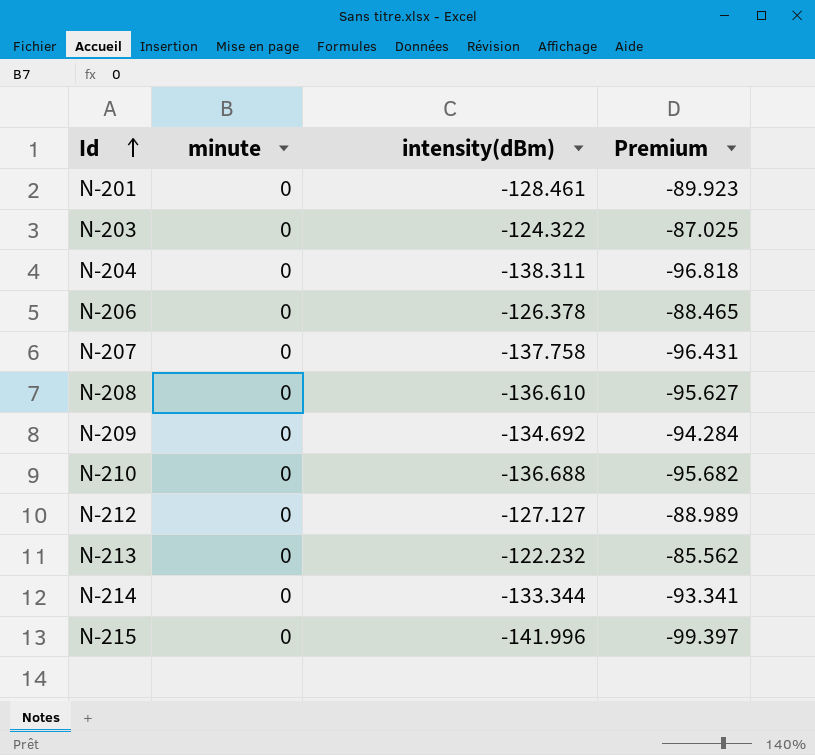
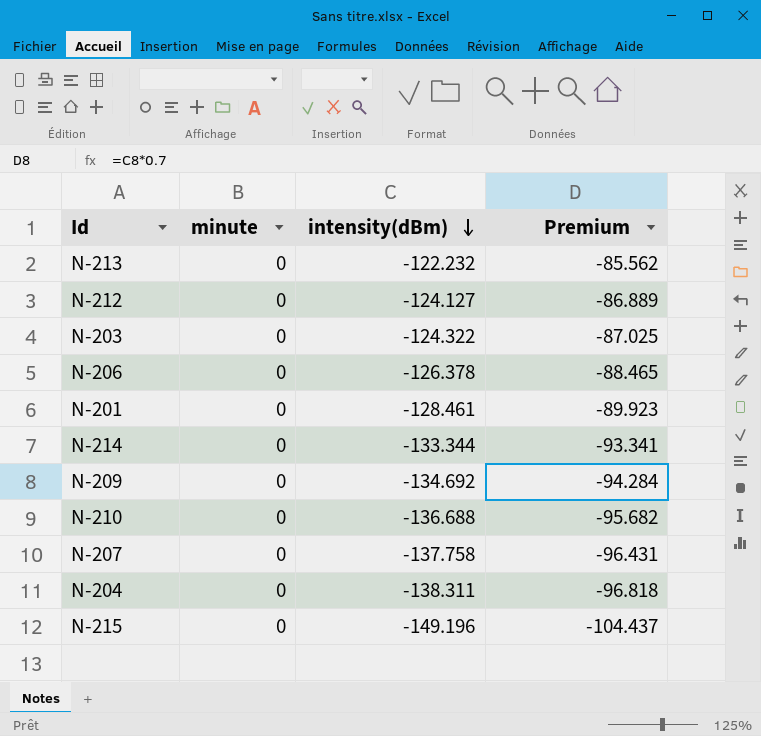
row order: Id ascending -> intensity(dBm) descending
row N-208: 0 | -136.610 | -95.627 -> none
N-212 | intensity(dBm): -127.127 -> -124.127
N-212 | Premium: -88.989 -> -86.889
N-215 | intensity(dBm): -141.996 -> -149.196
N-215 | Premium: -99.397 -> -104.437

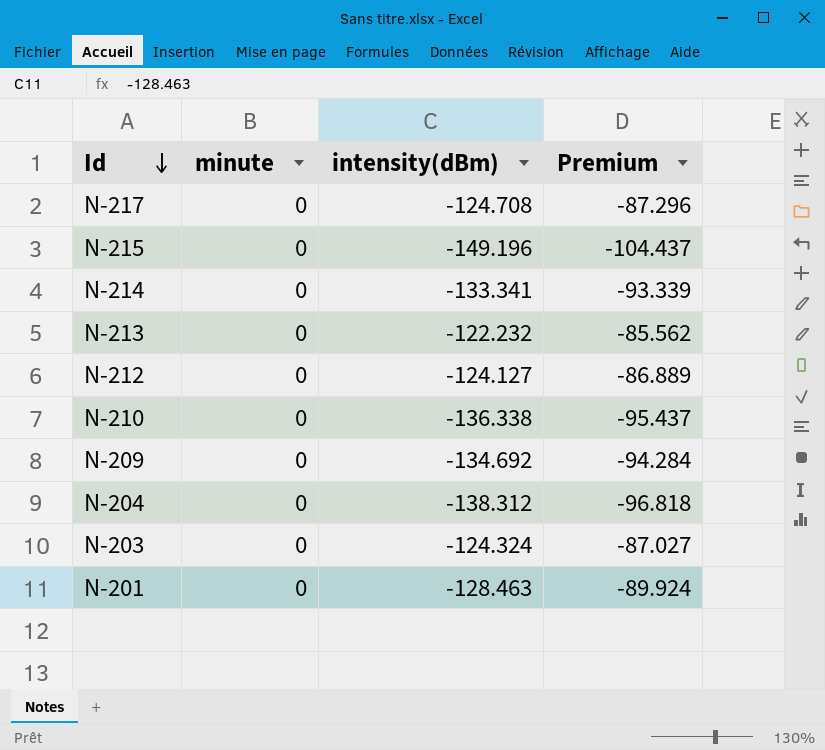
row order: intensity(dBm) descending -> Id descending
row N-206: 0 | -126.378 | -88.465 -> none
row N-207: 0 | -137.758 | -96.431 -> none
row N-217: none -> 0 | -124.708 | -87.296
N-214 | intensity(dBm): -133.344 -> -133.341
N-214 | Premium: -93.341 -> -93.339
N-210 | intensity(dBm): -136.688 -> -136.338
N-210 | Premium: -95.682 -> -95.437
N-204 | intensity(dBm): -138.311 -> -138.312
N-203 | intensity(dBm): -124.322 -> -124.324
N-203 | Premium: -87.025 -> -87.027
N-201 | intensity(dBm): -128.461 -> -128.463
N-201 | Premium: -89.923 -> -89.924

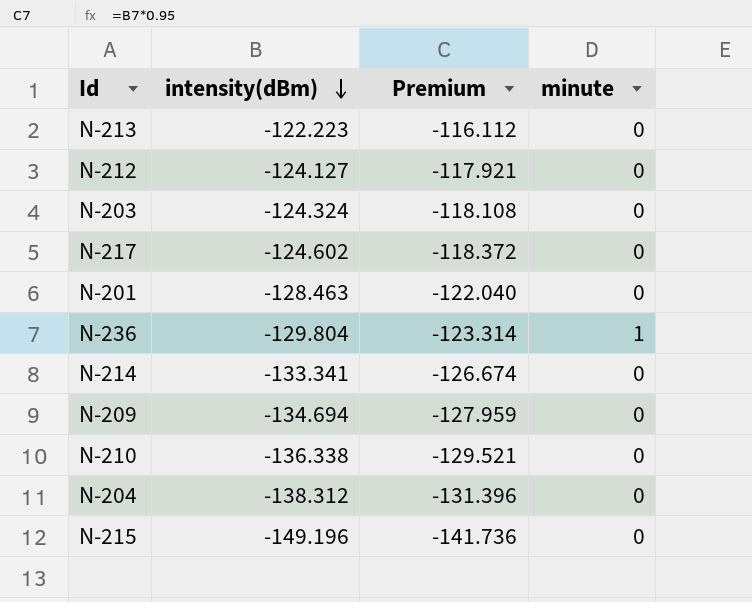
row order: Id descending -> intensity(dBm) descending
column Premium | formula: [intensity(dBm)] * 0.7 -> [intensity(dBm)] * 0.95
column minute | position: 2 -> 4
N-213 | intensity(dBm): -122.232 -> -122.223
N-217 | intensity(dBm): -124.708 -> -124.602
row N-236: none -> -129.804 | -123.314 | 1
N-209 | intensity(dBm): -134.692 -> -134.694

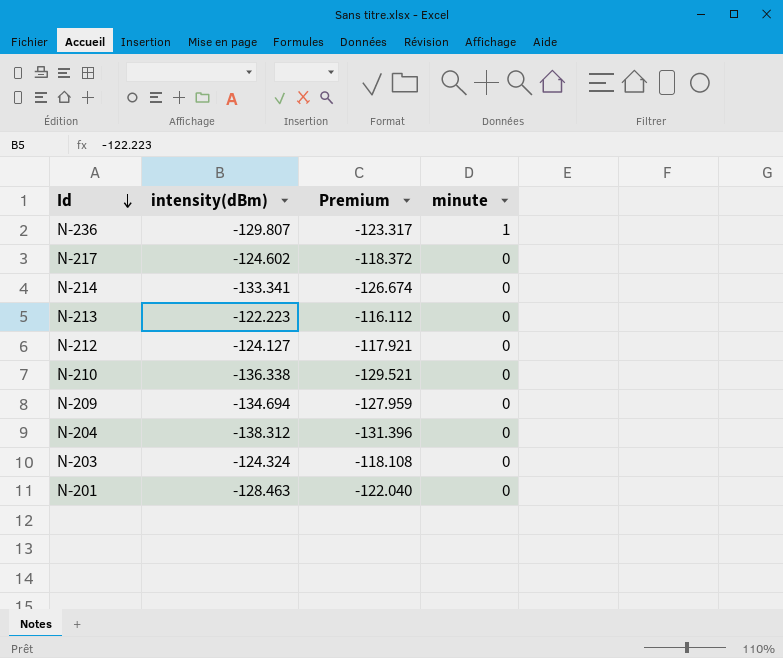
row order: intensity(dBm) descending -> Id descending
row N-215: -149.196 | -141.736 | 0 -> none
N-236 | intensity(dBm): -129.804 -> -129.807
N-236 | Premium: -123.314 -> -123.317

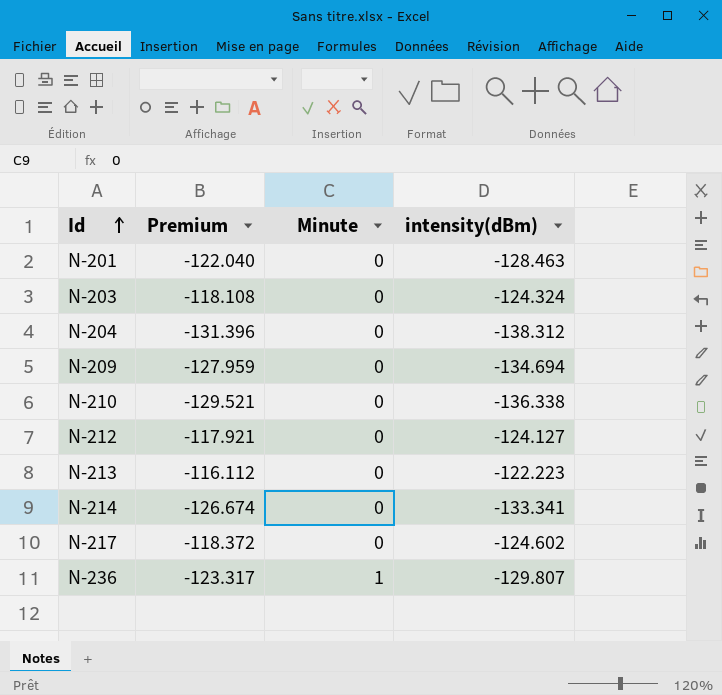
row order: Id descending -> Id ascending
column name: minute -> Minute
column intensity(dBm) | position: 2 -> 4

